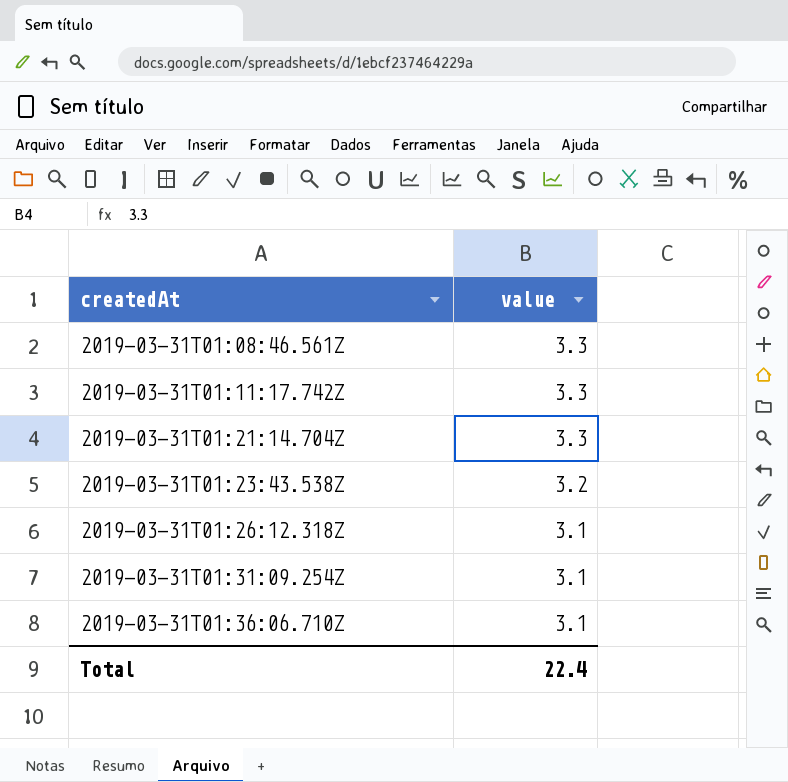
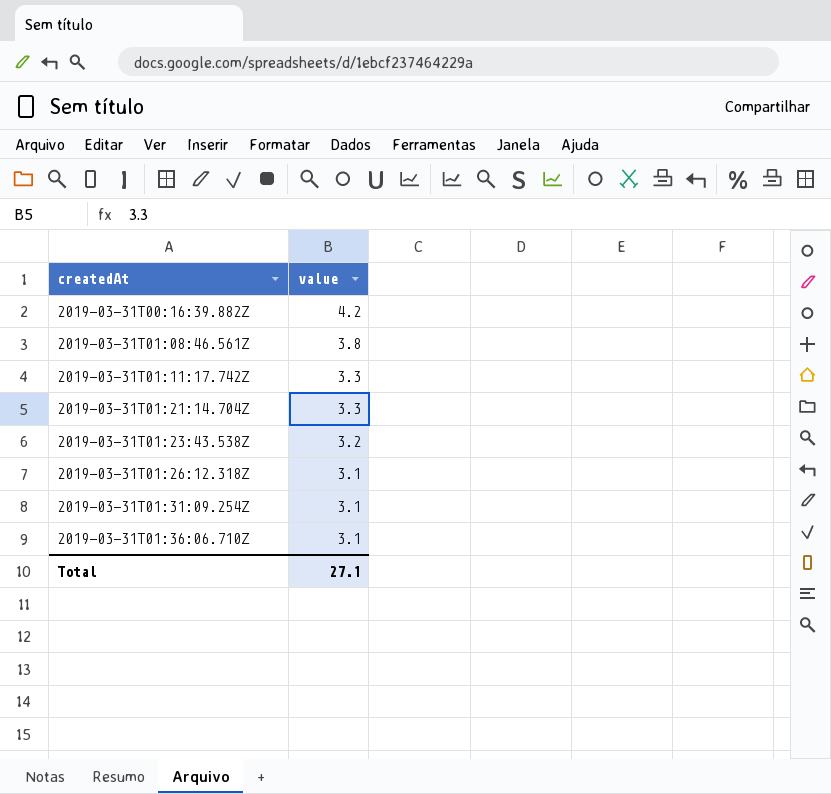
row 2019-03-31T00:16:39.882Z: none -> 4.2
2019-03-31T01:08:46.561Z | value: 3.3 -> 3.8
Total | value: 22.4 -> 27.1

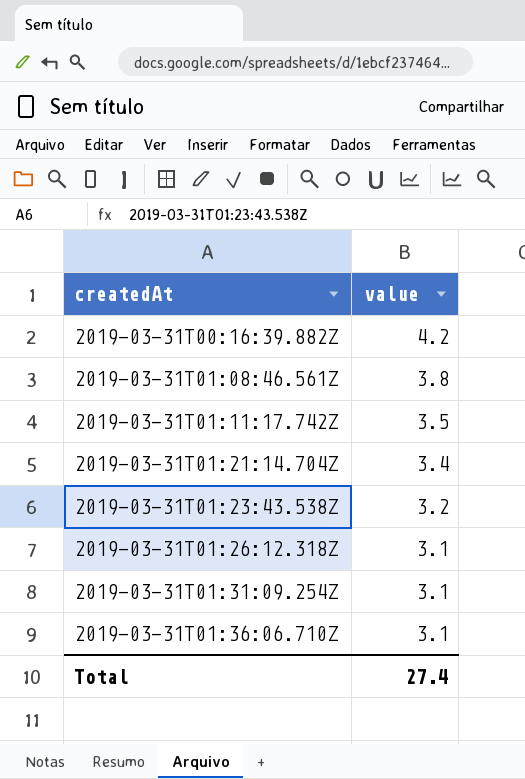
2019-03-31T01:11:17.742Z | value: 3.3 -> 3.5
2019-03-31T01:21:14.704Z | value: 3.3 -> 3.4
Total | value: 27.1 -> 27.4

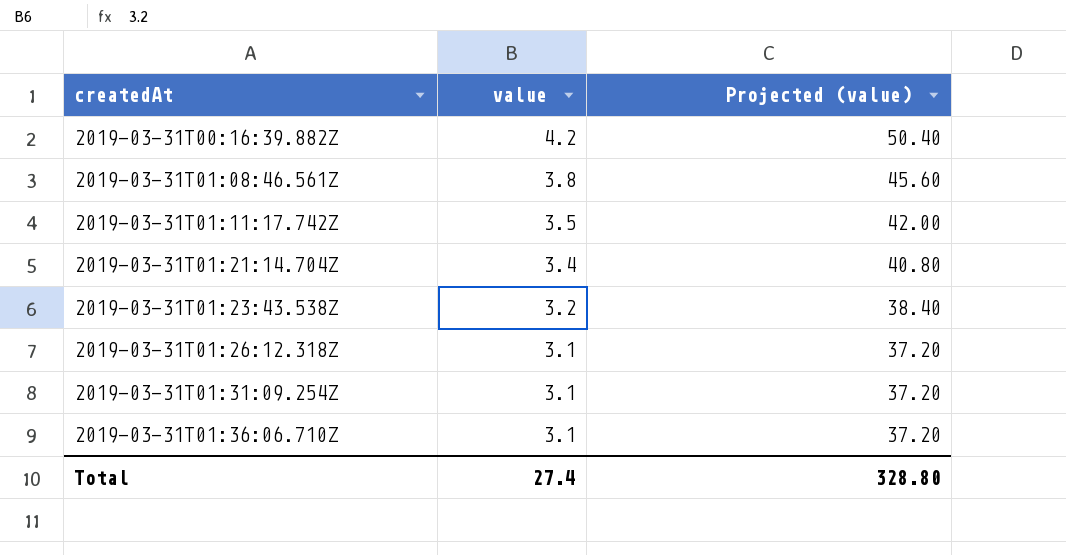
column Projected (value) | formula: none -> [value] * 12

